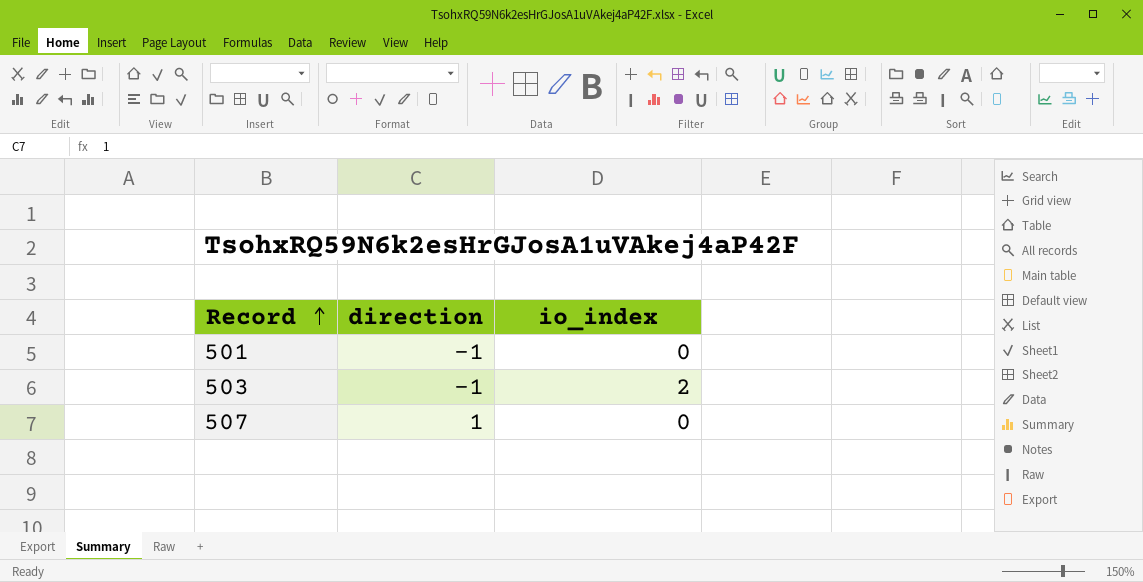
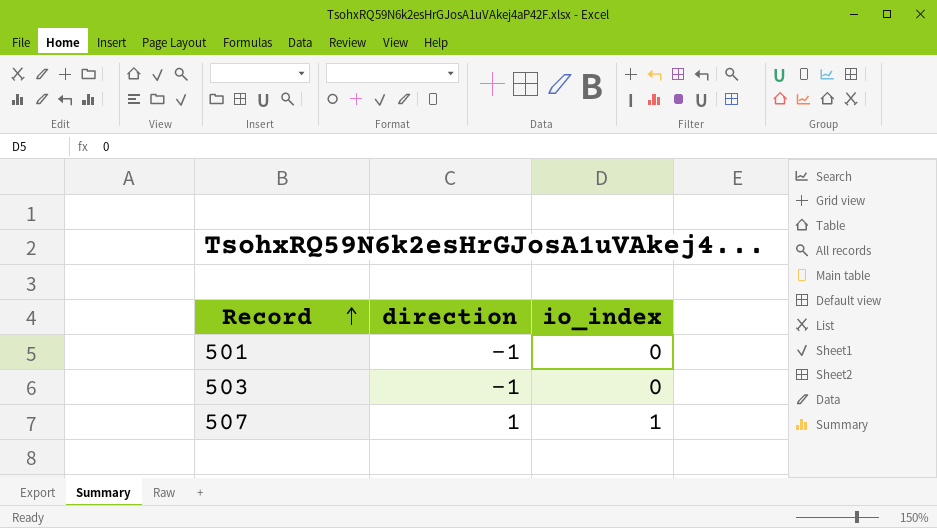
503 | io_index: 2 -> 0
507 | io_index: 0 -> 1

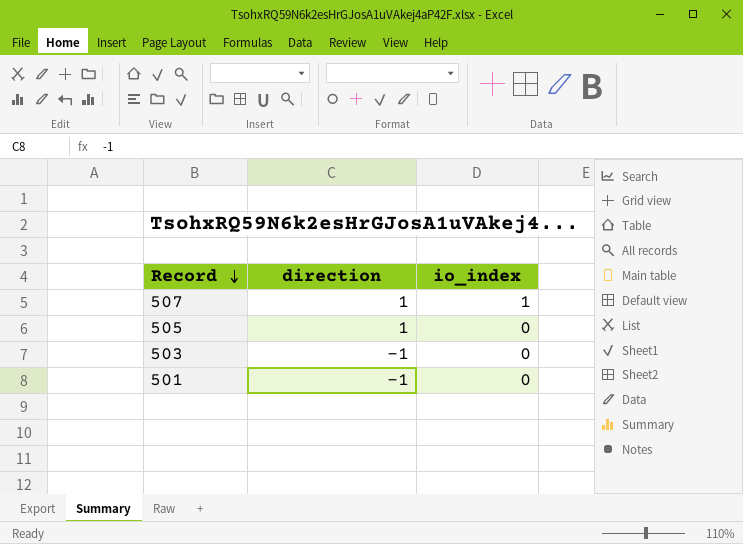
row order: Record ascending -> Record descending
row 505: none -> 1 | 0

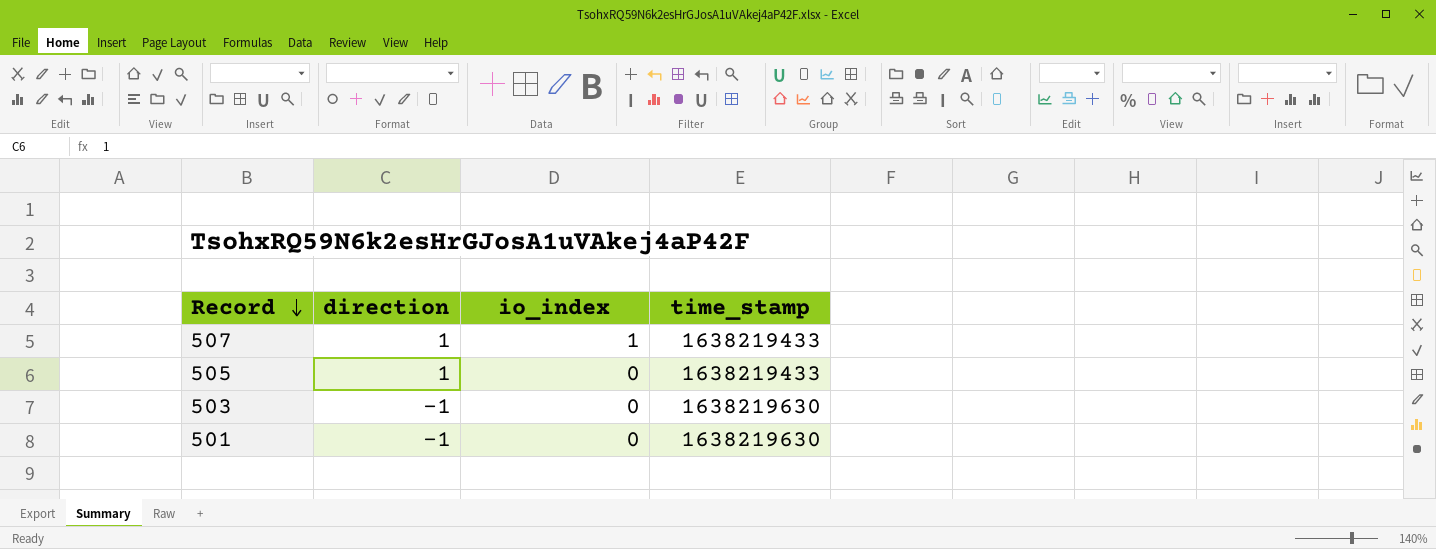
column time_stamp | position: none -> 4

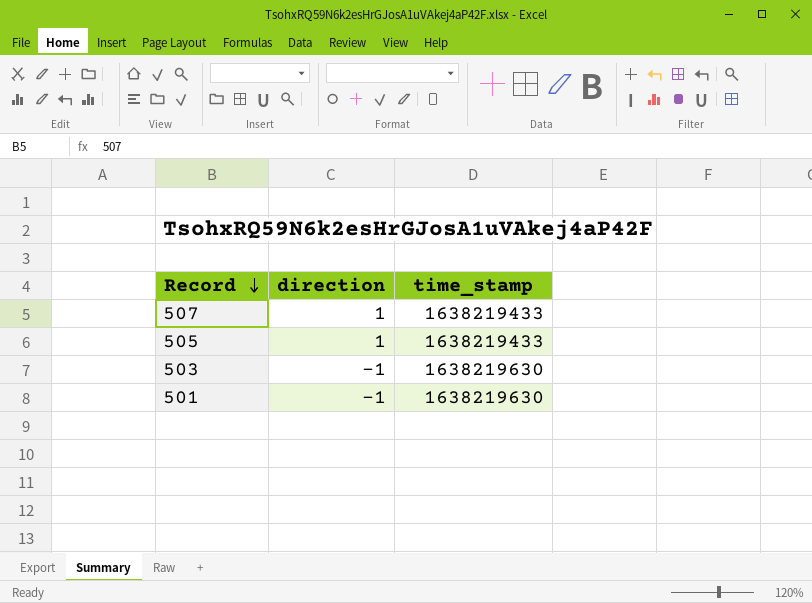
column io_index | position: 3 -> none

